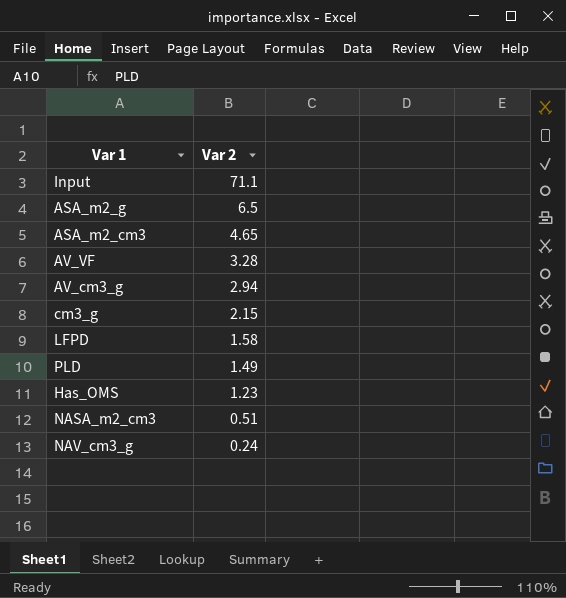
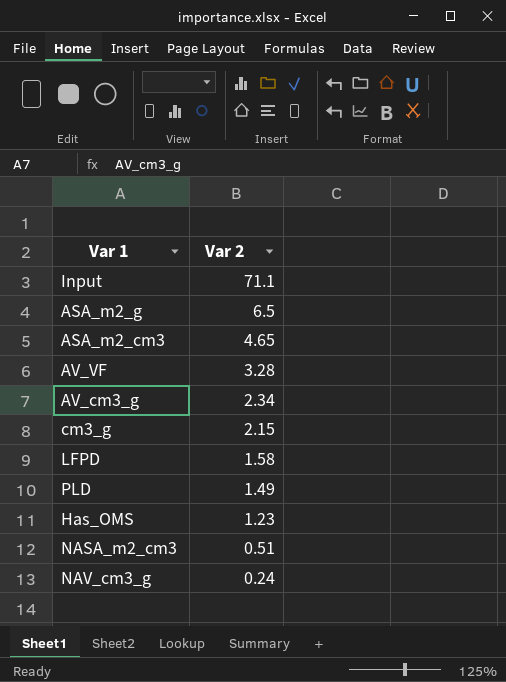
AV_cm3_g | Var 2: 2.94 -> 2.34

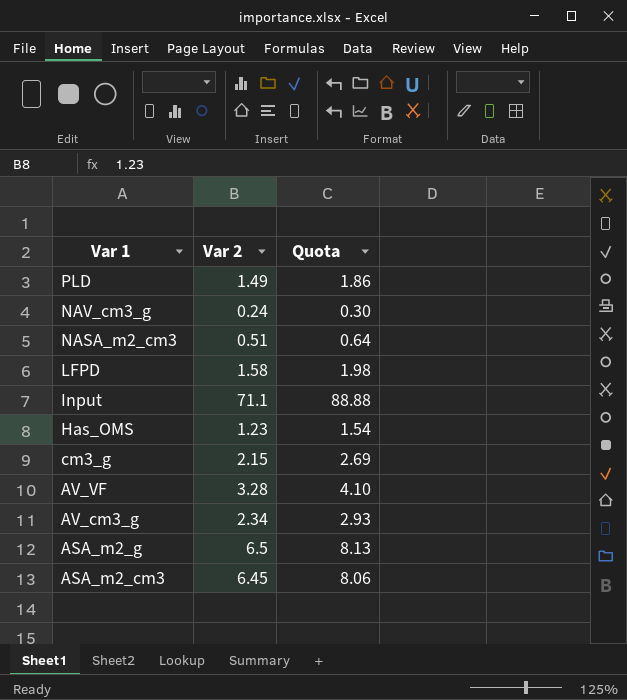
row order: Var 2 descending -> Var 1 descending
column Quota | formula: none -> [Var 2] * 1.25
ASA_m2_cm3 | Var 2: 4.65 -> 6.45

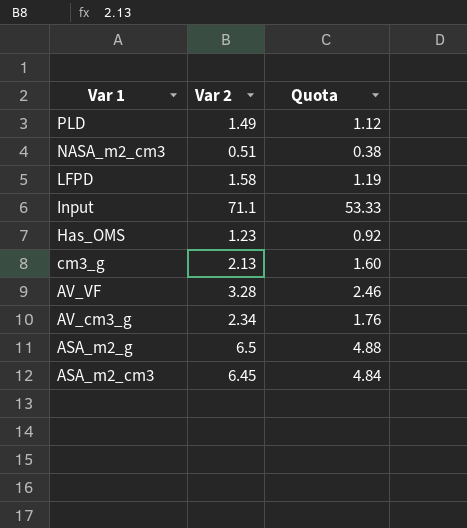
column Quota | formula: [Var 2] * 1.25 -> [Var 2] * 0.75
row NAV_cm3_g: 0.24 | 0.30 -> none
cm3_g | Var 2: 2.15 -> 2.13

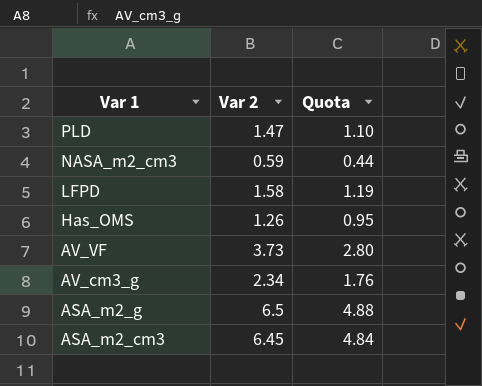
row Input: 71.1 | 53.33 -> none
row cm3_g: 2.13 | 1.60 -> none
PLD | Var 2: 1.49 -> 1.47
PLD | Quota: 1.12 -> 1.10
NASA_m2_cm3 | Var 2: 0.51 -> 0.59
NASA_m2_cm3 | Quota: 0.38 -> 0.44
Has_OMS | Var 2: 1.23 -> 1.26
Has_OMS | Quota: 0.92 -> 0.95
AV_VF | Var 2: 3.28 -> 3.73
AV_VF | Quota: 2.46 -> 2.80

